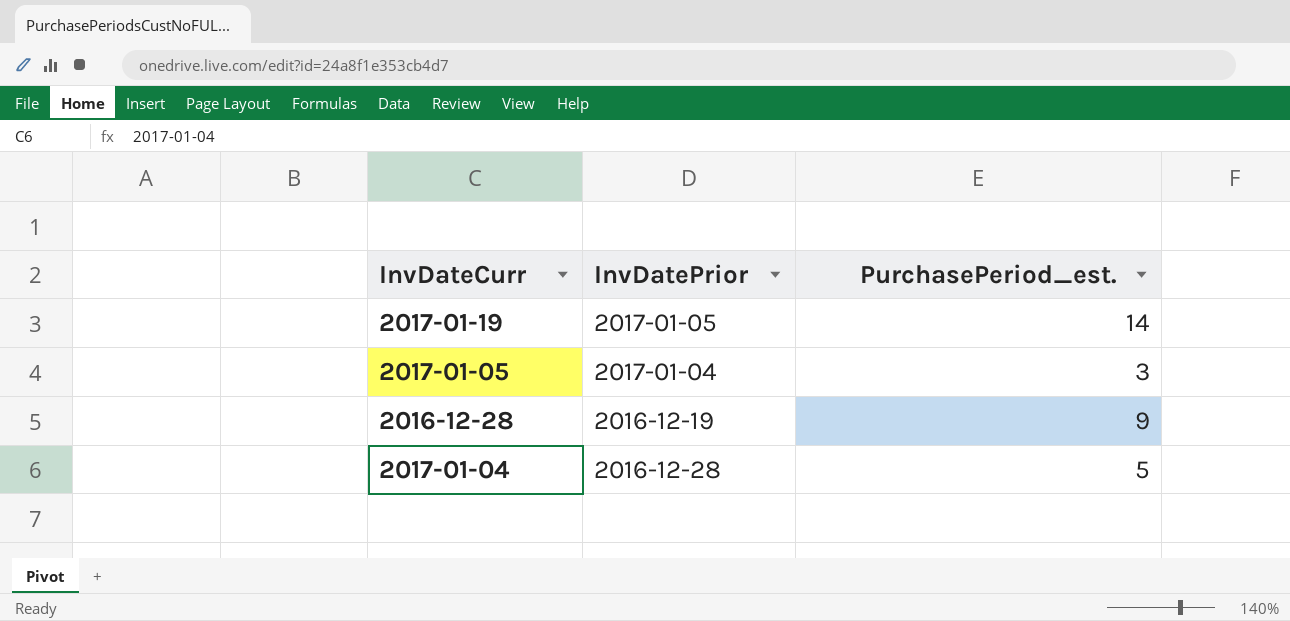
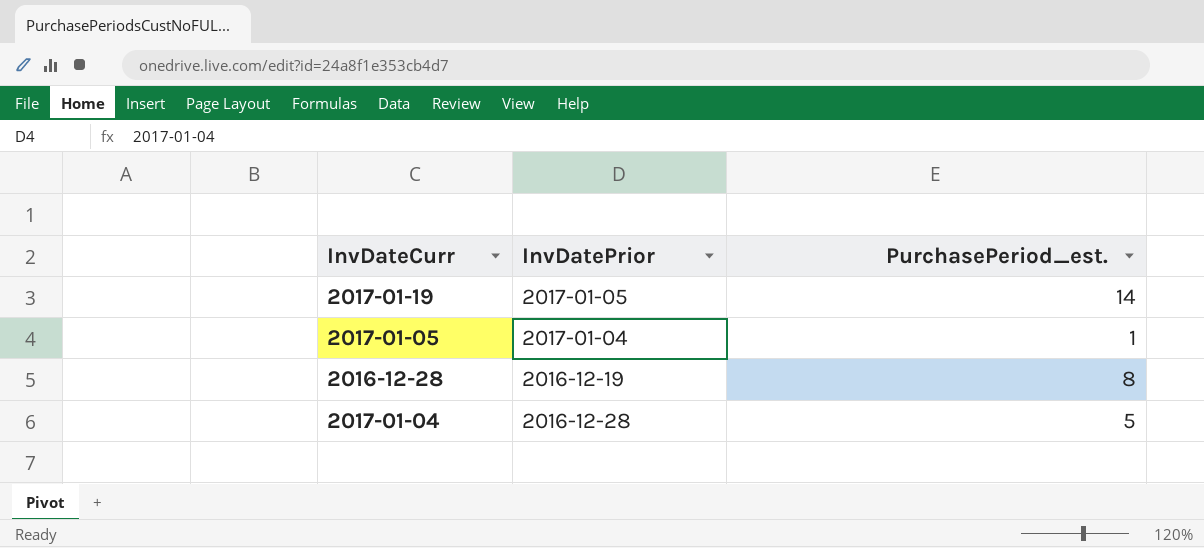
2017-01-05 | PurchasePeriod_est.: 3 -> 1
2016-12-28 | PurchasePeriod_est.: 9 -> 8

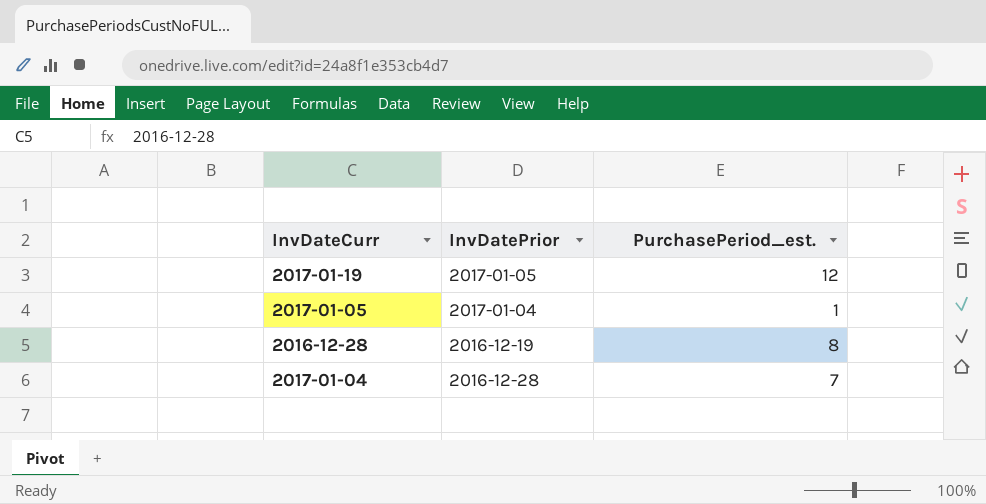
2017-01-19 | PurchasePeriod_est.: 14 -> 12
2017-01-04 | PurchasePeriod_est.: 5 -> 7

